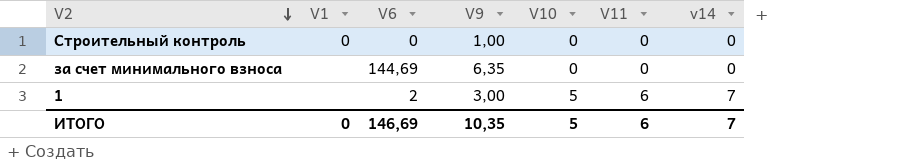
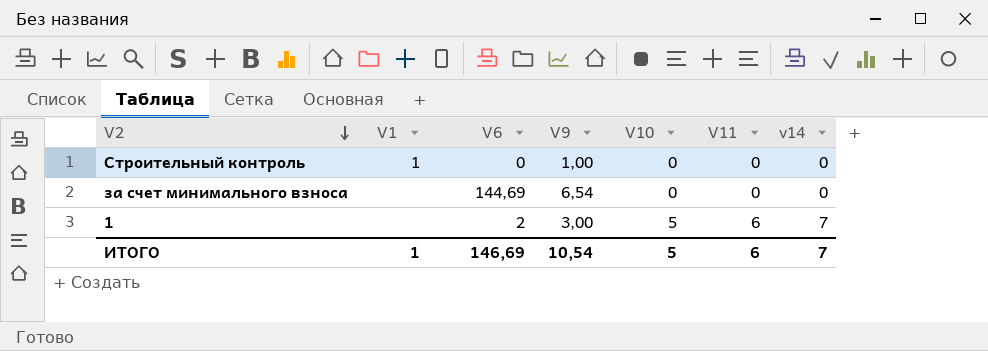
Строительный контроль | V1: 0 -> 1
за счет минимального взноса | V9: 6,35 -> 6,54
ИТОГО | V1: 0 -> 1
ИТОГО | V9: 10,35 -> 10,54

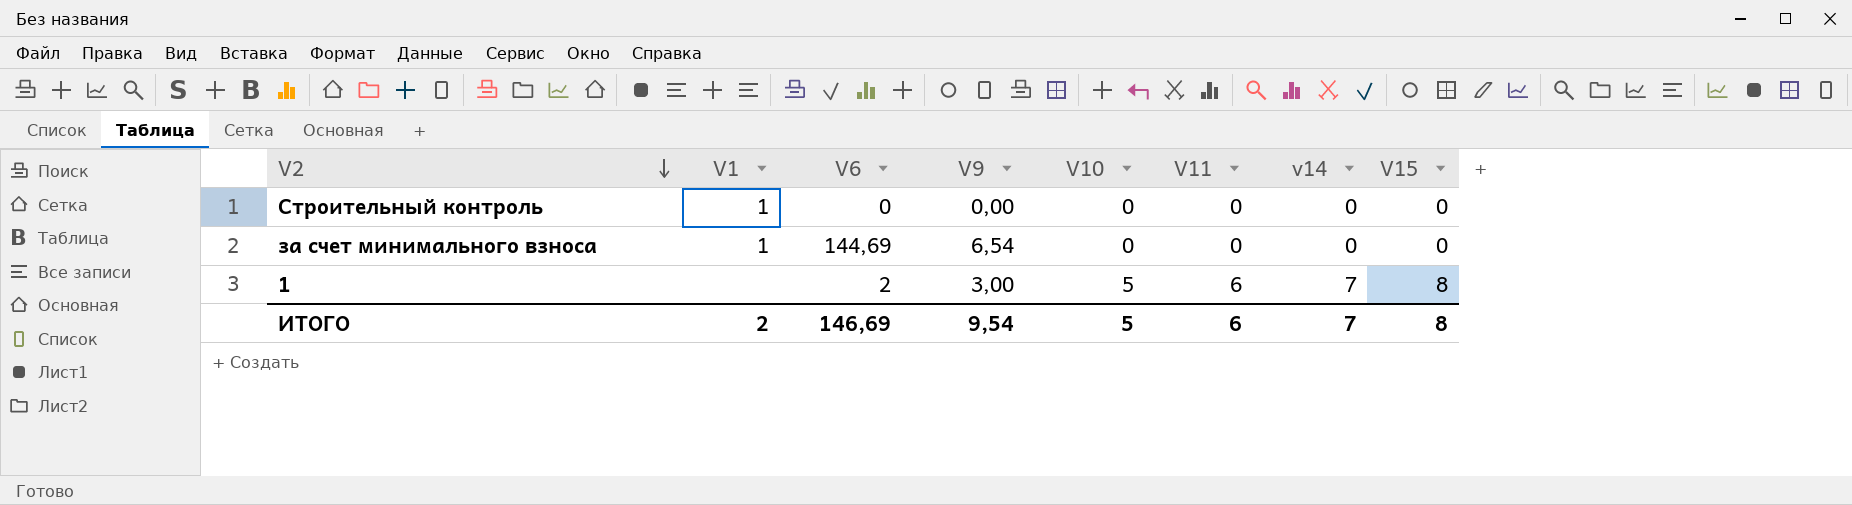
column V15 | position: none -> 8
Строительный контроль | V9: 1,00 -> 0,00
за счет минимального взноса | V1: none -> 1
ИТОГО | V1: 1 -> 2
ИТОГО | V9: 10,54 -> 9,54

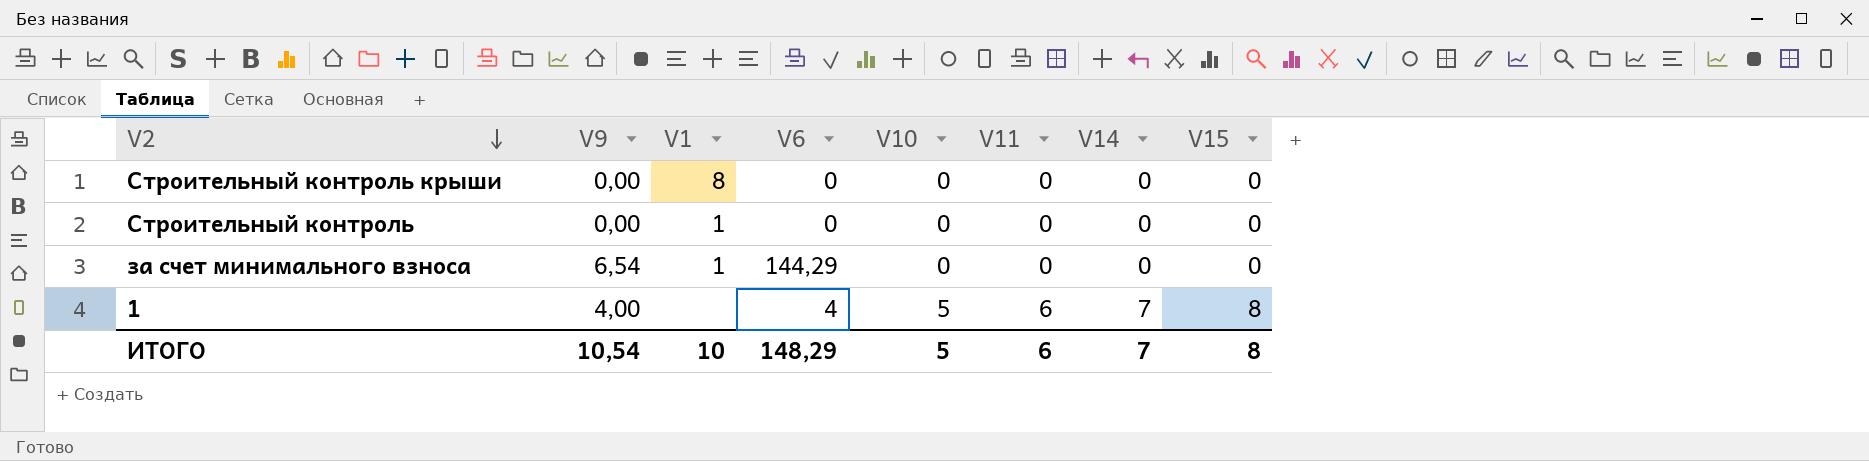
column V9 | position: 4 -> 2
column name: v14 -> V14
row Строительный контроль крыши: none -> 0,00 | 8 | 0 | 0 | 0 | 0 | 0
за счет минимального взноса | V6: 144,69 -> 144,29
1 | V9: 3,00 -> 4,00
1 | V6: 2 -> 4
ИТОГО | V9: 9,54 -> 10,54
ИТОГО | V1: 2 -> 10
ИТОГО | V6: 146,69 -> 148,29

